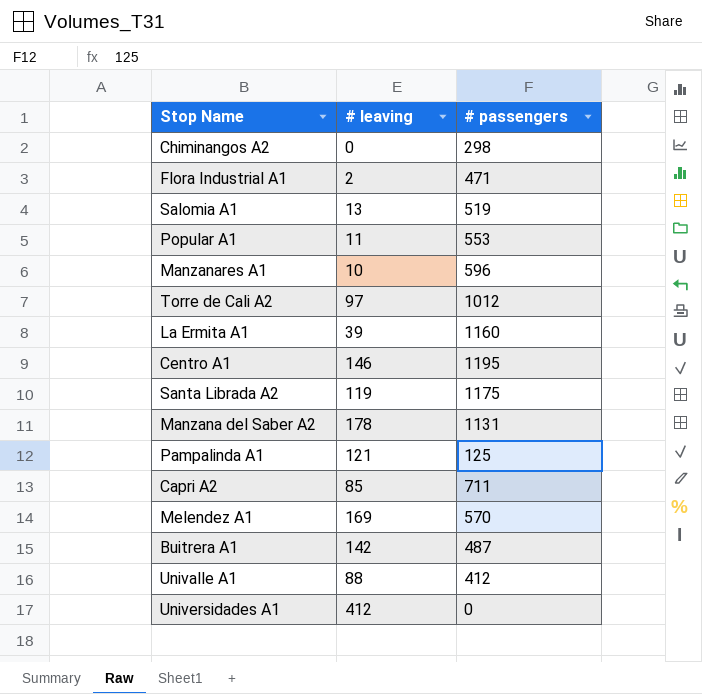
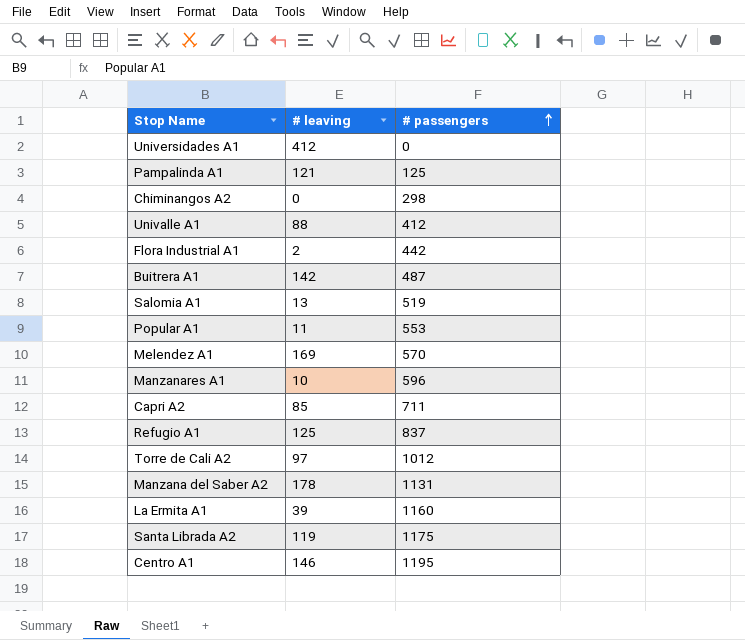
row order: none -> # passengers ascending
Flora Industrial A1 | # passengers: 471 -> 442
row Refugio A1: none -> 125 | 837

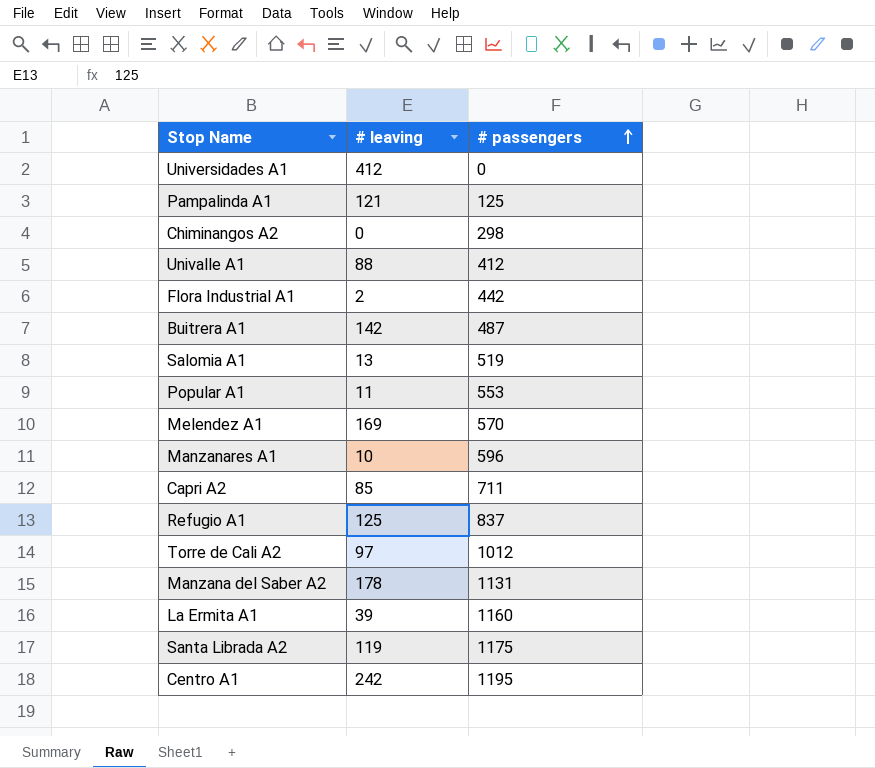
Centro A1 | # leaving: 146 -> 242

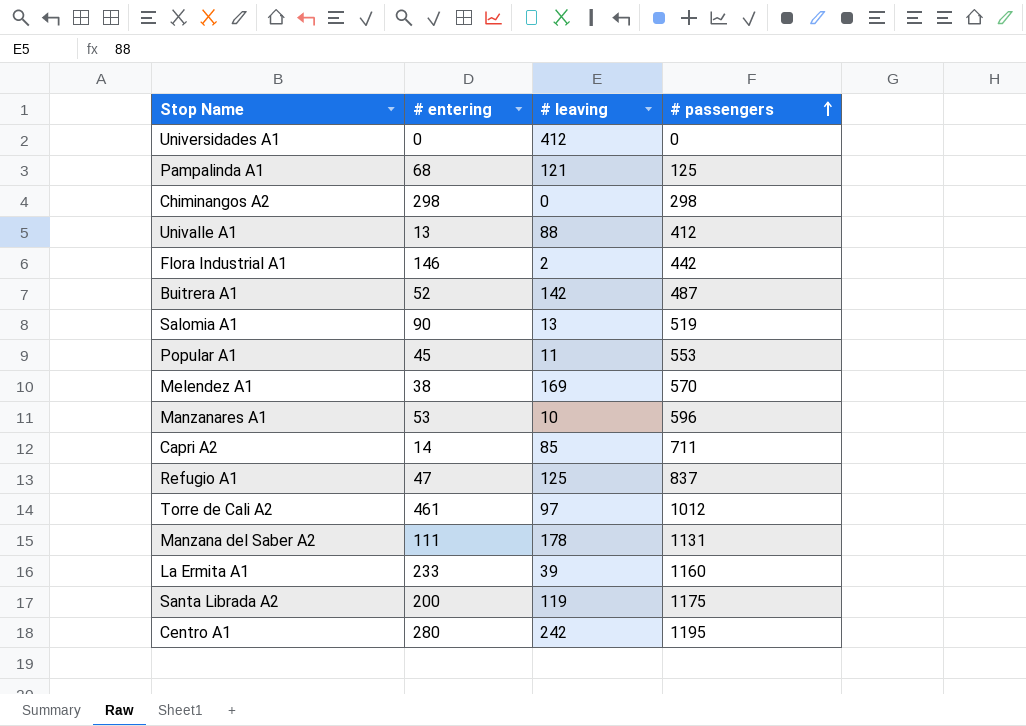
column # entering | position: none -> 2

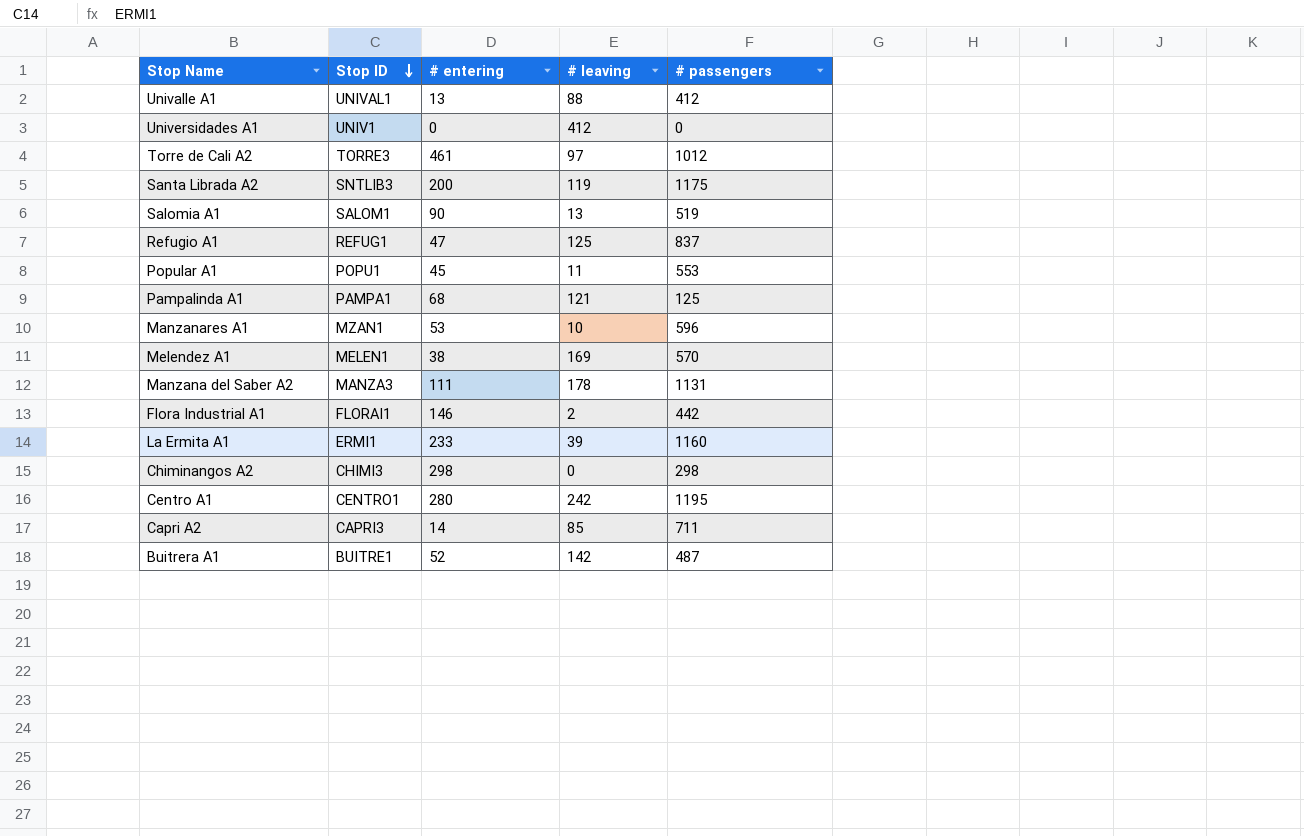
row order: # passengers ascending -> Stop ID descending
column Stop ID | position: none -> 2

